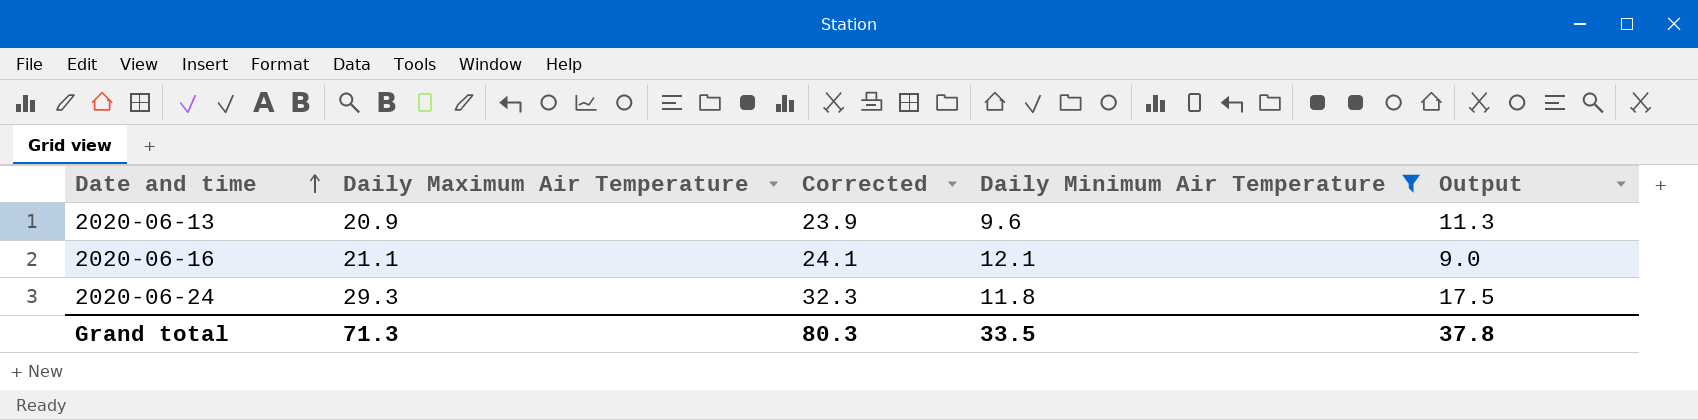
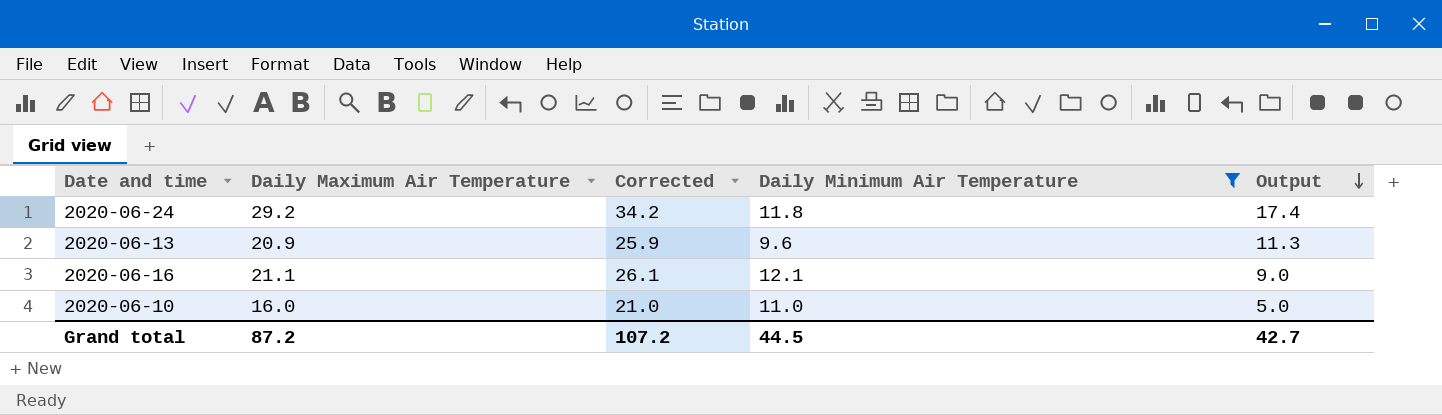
row order: Date and time ascending -> Output descending
column Corrected | formula: [Daily Maximum Air Temperature] + 3 -> [Daily Maximum Air Temperature] + 5
2020-06-24 | Daily Maximum Air Temperature: 29.3 -> 29.2
2020-06-24 | Output: 17.5 -> 17.4
row 2020-06-10: none -> 16.0 | 21.0 | 11.0 | 5.0
Grand total | Daily Maximum Air Temperature: 71.3 -> 87.2
Grand total | Corrected: 80.3 -> 107.2
Grand total | Daily Minimum Air Temperature: 33.5 -> 44.5
Grand total | Output: 37.8 -> 42.7

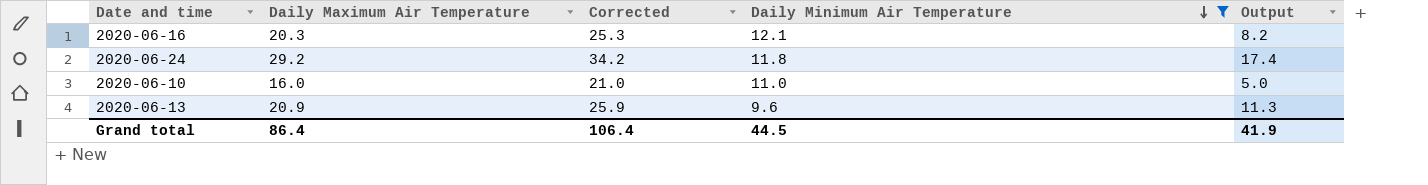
row order: Output descending -> Daily Minimum Air Temperature descending
2020-06-16 | Daily Maximum Air Temperature: 21.1 -> 20.3
2020-06-16 | Corrected: 26.1 -> 25.3
2020-06-16 | Output: 9.0 -> 8.2
Grand total | Daily Maximum Air Temperature: 87.2 -> 86.4
Grand total | Corrected: 107.2 -> 106.4
Grand total | Output: 42.7 -> 41.9

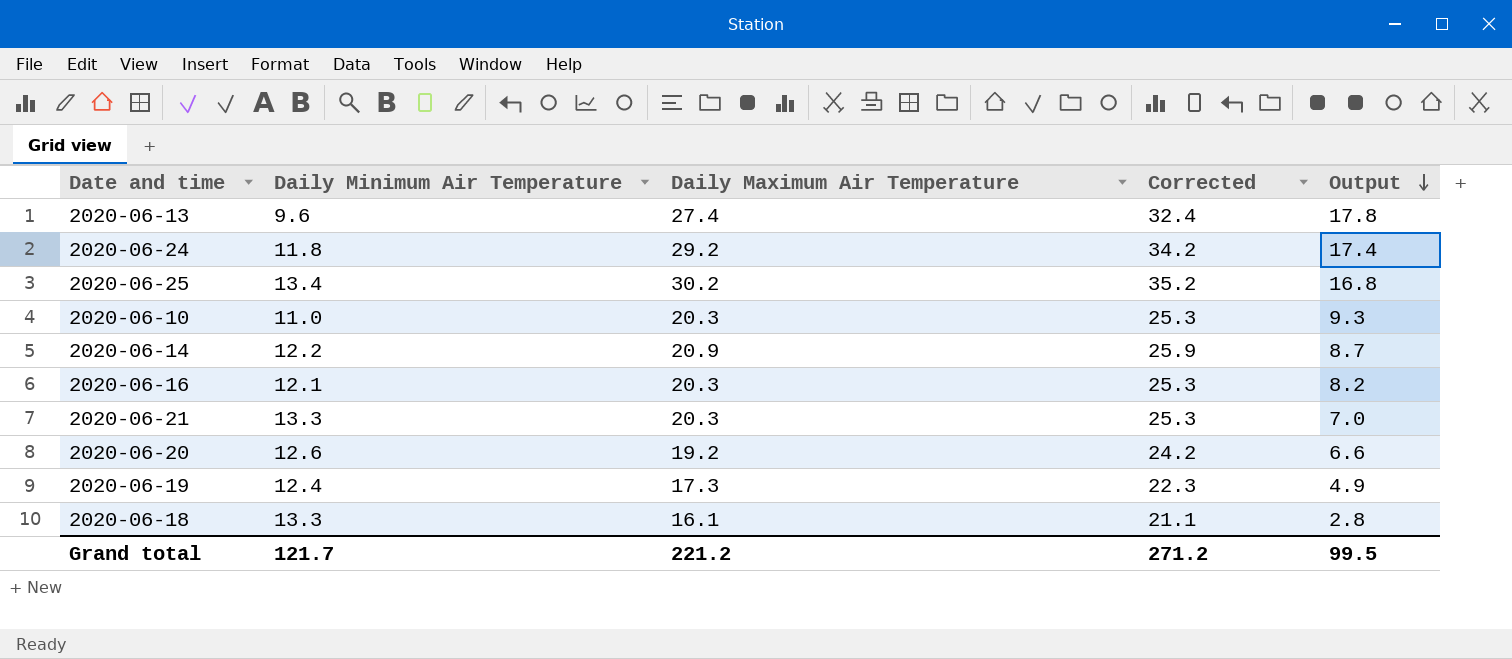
filter: Daily Minimum Air Temperature <= 12.1 -> none
row order: Daily Minimum Air Temperature descending -> Output descending
column Daily Minimum Air Temperature | position: 4 -> 2
2020-06-13 | Daily Maximum Air Temperature: 20.9 -> 27.4
2020-06-13 | Corrected: 25.9 -> 32.4
2020-06-13 | Output: 11.3 -> 17.8
2020-06-10 | Daily Maximum Air Temperature: 16.0 -> 20.3
2020-06-10 | Corrected: 21.0 -> 25.3
2020-06-10 | Output: 5.0 -> 9.3
Grand total | Daily Minimum Air Temperature: 44.5 -> 121.7
Grand total | Daily Maximum Air Temperature: 86.4 -> 221.2
Grand total | Corrected: 106.4 -> 271.2
Grand total | Output: 41.9 -> 99.5

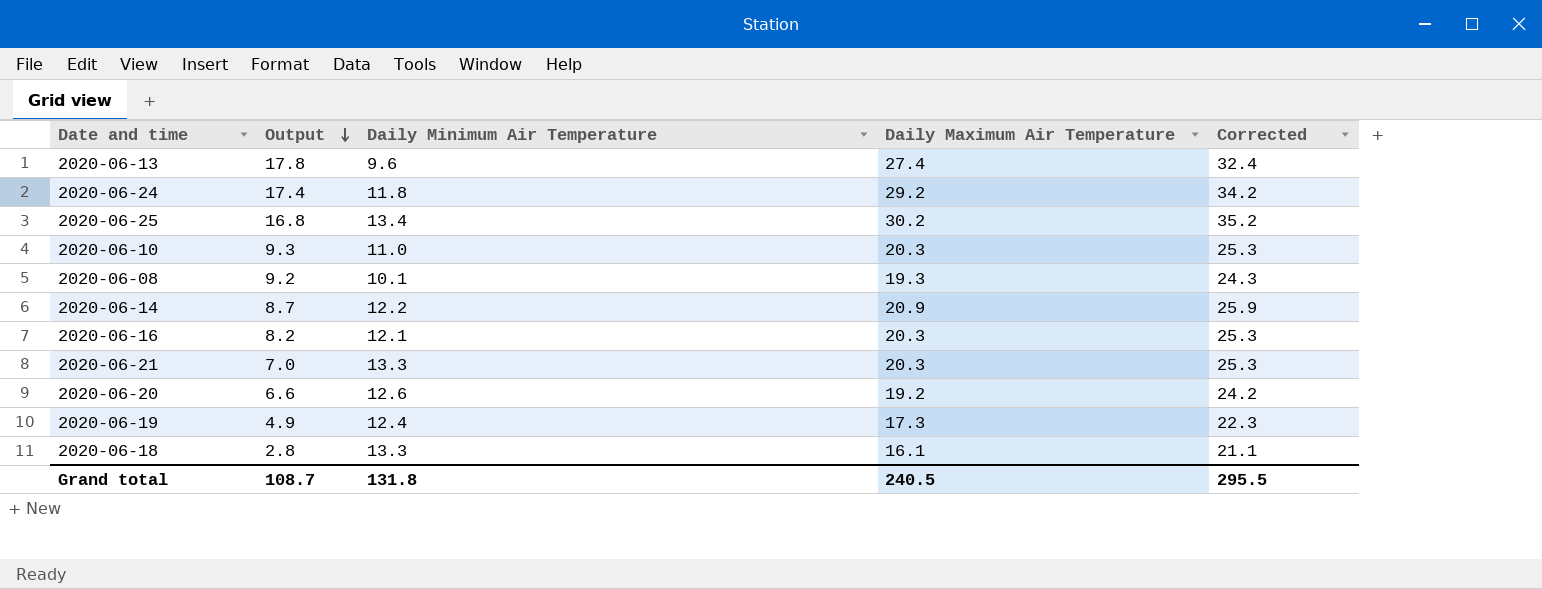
column Output | position: 5 -> 2
row 2020-06-08: none -> 9.2 | 10.1 | 19.3 | 24.3
Grand total | Output: 99.5 -> 108.7
Grand total | Daily Minimum Air Temperature: 121.7 -> 131.8
Grand total | Daily Maximum Air Temperature: 221.2 -> 240.5
Grand total | Corrected: 271.2 -> 295.5

